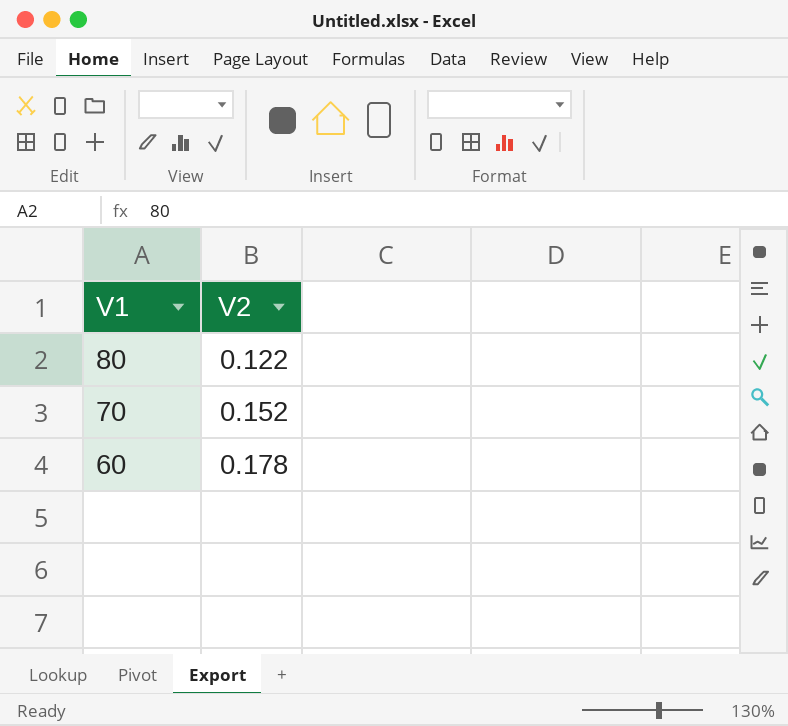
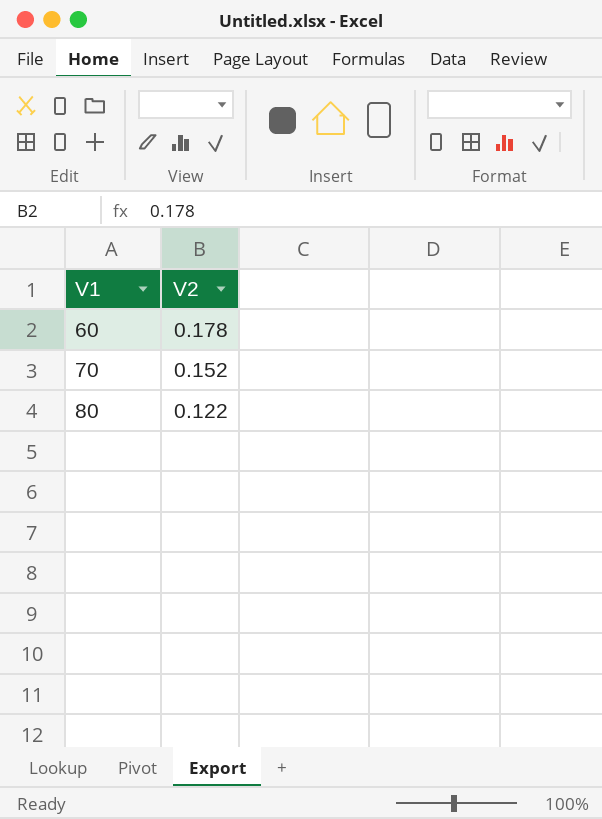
row order: V1 descending -> V1 ascending

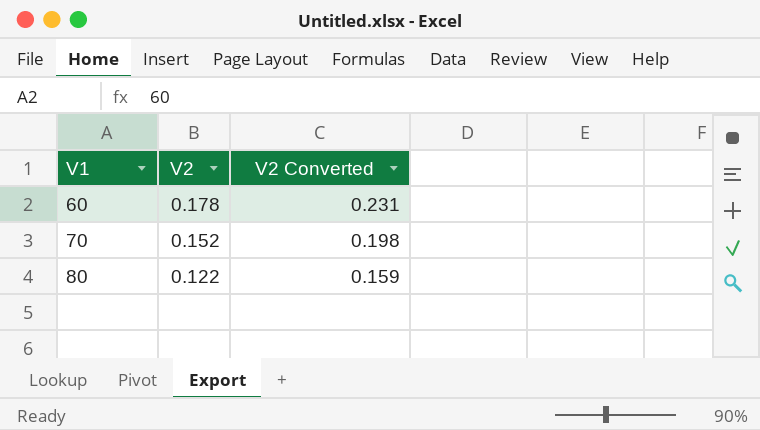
column V2 Converted | formula: none -> [V2] * 1.3

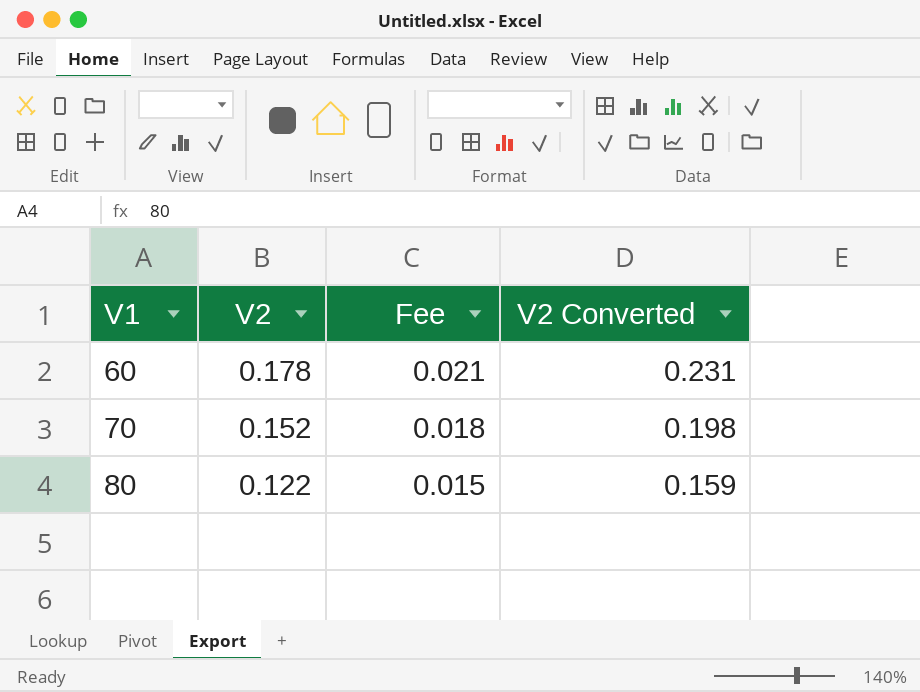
column Fee | formula: none -> [V2] * 0.12

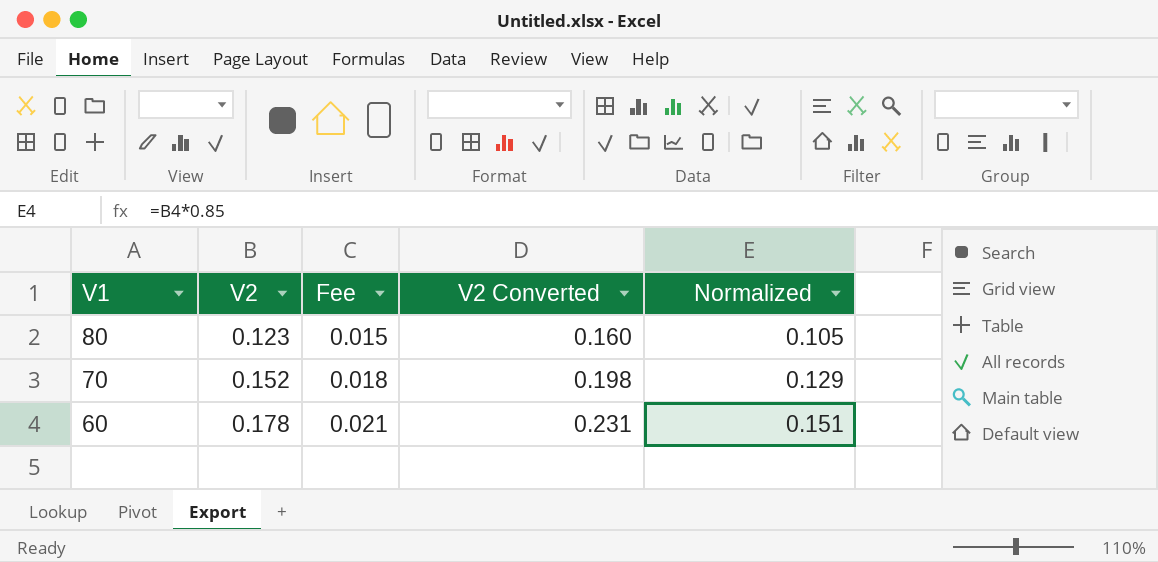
row order: V1 ascending -> V1 descending
column Normalized | formula: none -> [V2] * 0.85
80 | V2: 0.122 -> 0.123
80 | V2 Converted: 0.159 -> 0.160

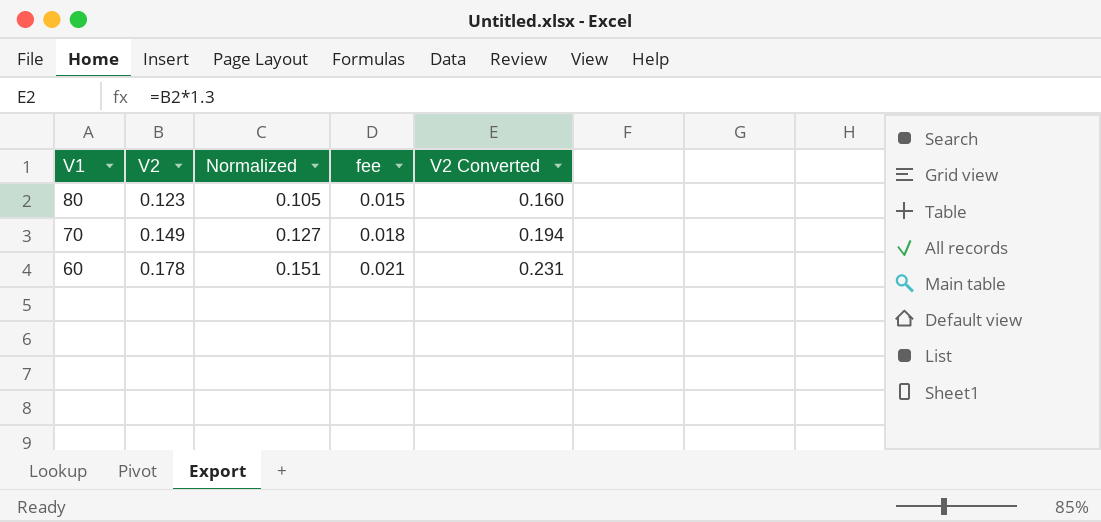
column Normalized | position: 5 -> 3
column name: Fee -> fee
70 | V2: 0.152 -> 0.149
70 | Normalized: 0.129 -> 0.127
70 | V2 Converted: 0.198 -> 0.194

